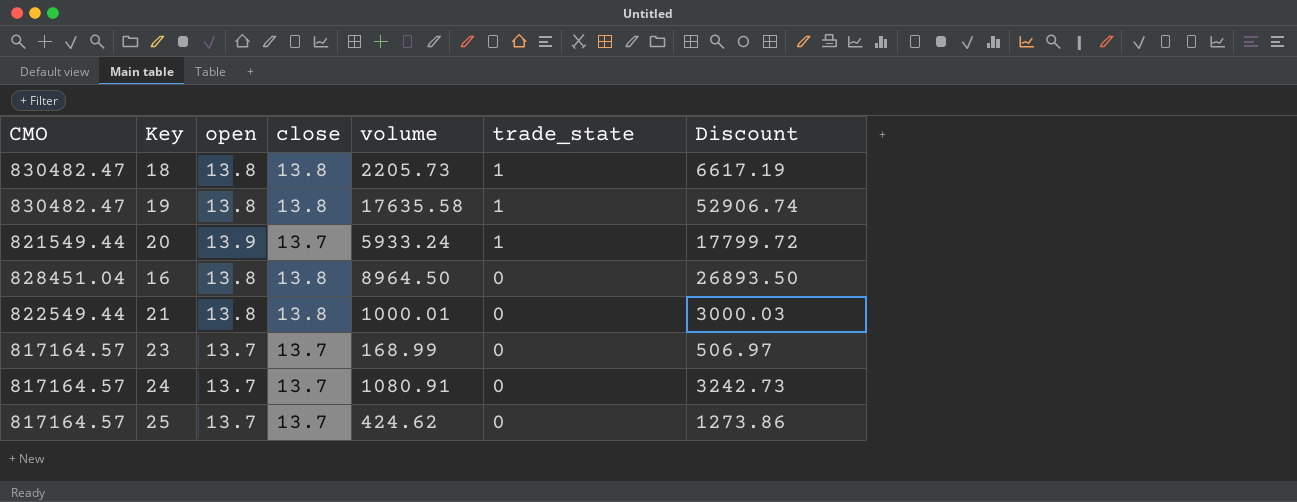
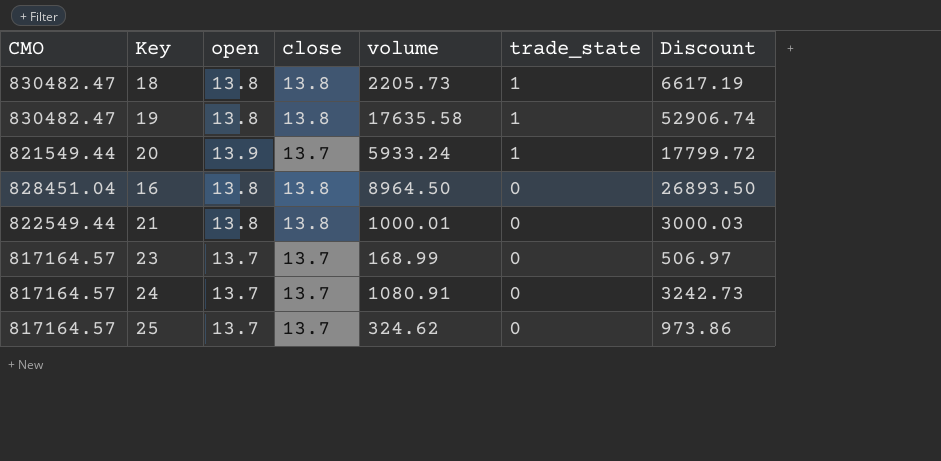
25 | volume: 424.62 -> 324.62
25 | Discount: 1273.86 -> 973.86

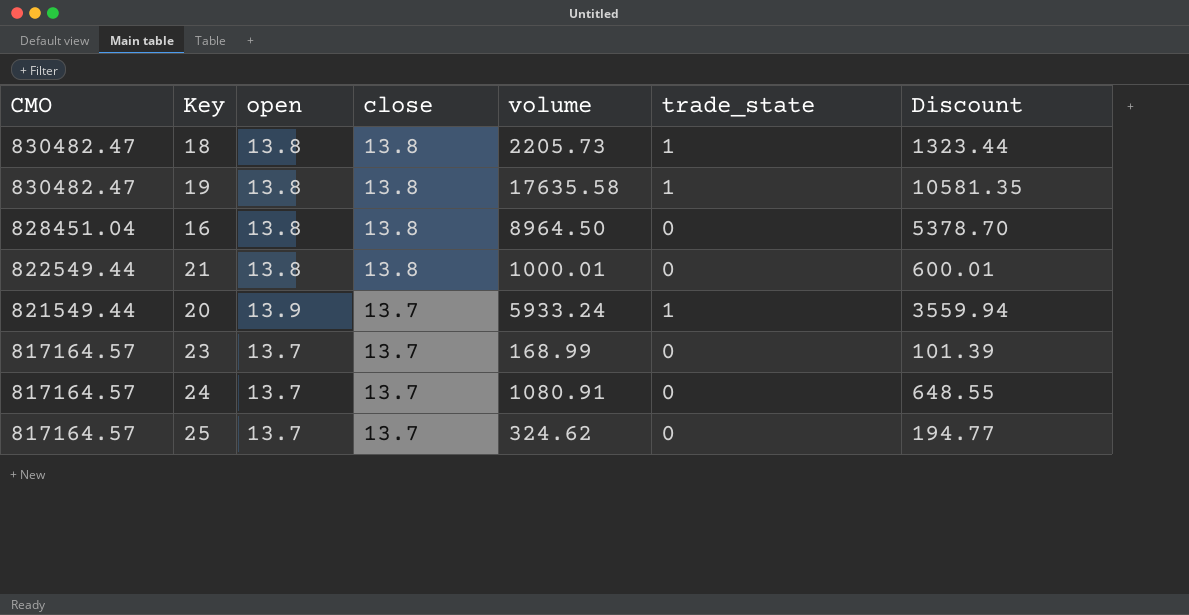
row order: trade_state descending -> CMO descending
column Discount | formula: [volume] * 3 -> [volume] * 0.6

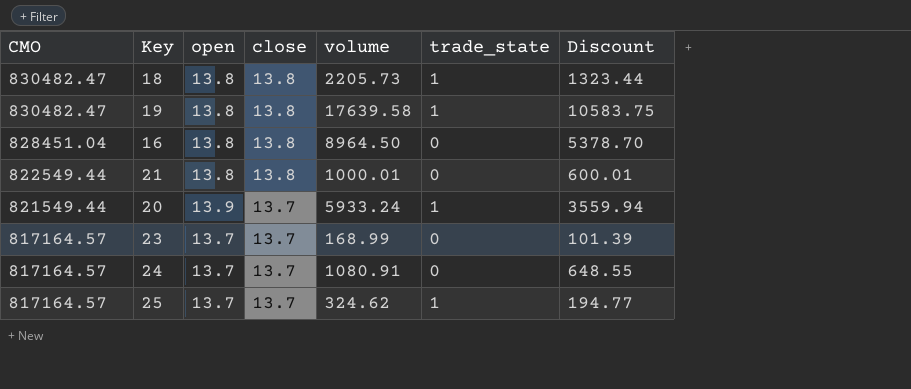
19 | volume: 17635.58 -> 17639.58
19 | Discount: 10581.35 -> 10583.75
25 | trade_state: 0 -> 1

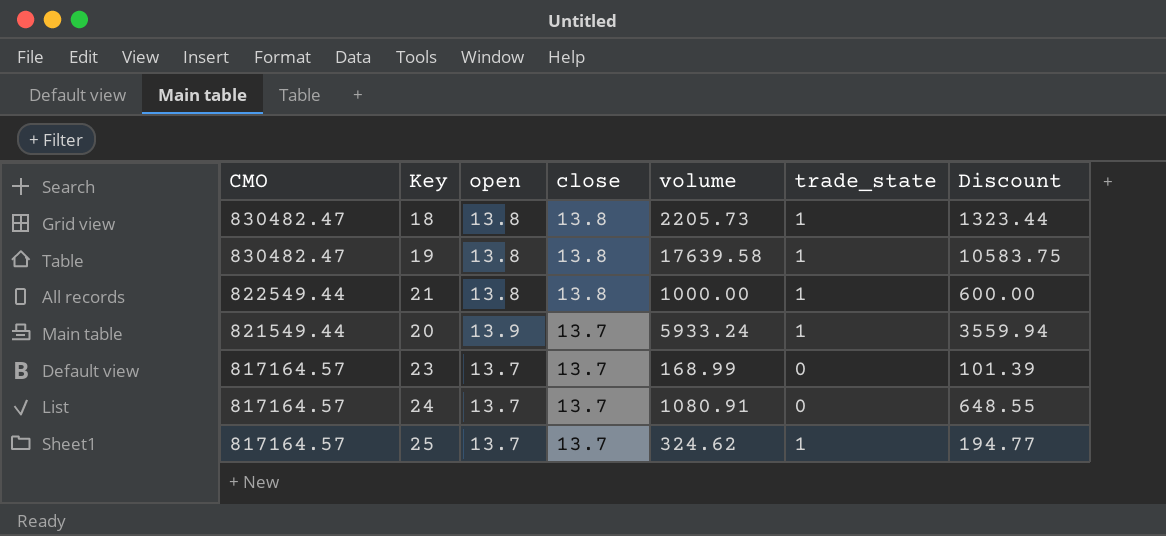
row 16: 828451.04 | 13.8 | 13.8 | 8964.50 | 0 | 5378.70 -> none
21 | volume: 1000.01 -> 1000.00
21 | trade_state: 0 -> 1
21 | Discount: 600.01 -> 600.00

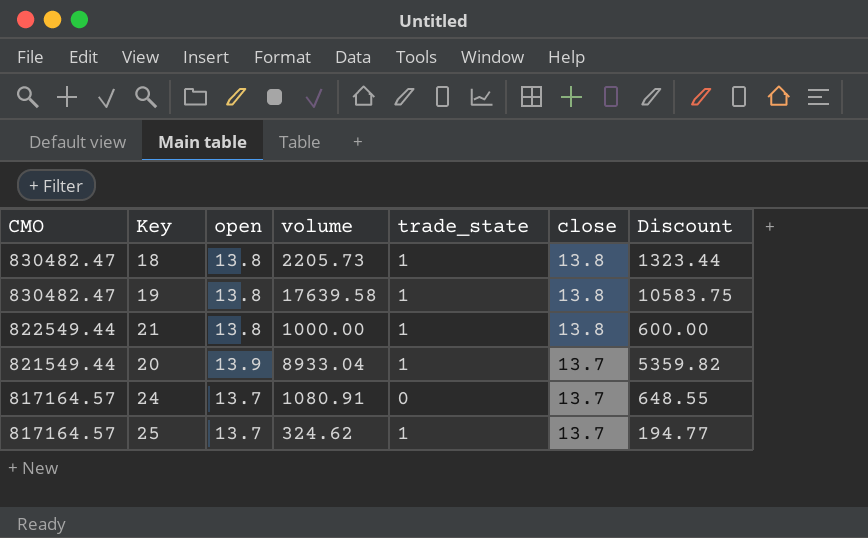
column close | position: 4 -> 6
row 23: 817164.57 | 13.7 | 13.7 | 168.99 | 0 | 101.39 -> none
20 | volume: 5933.24 -> 8933.04
20 | Discount: 3559.94 -> 5359.82

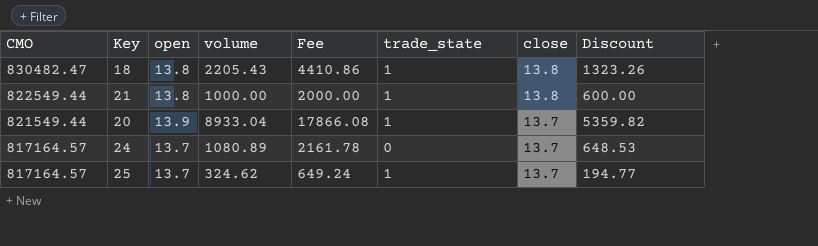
column Fee | formula: none -> [volume] * 2
row 19: 830482.47 | 13.8 | 17639.58 | 1 | 13.8 | 10583.75 -> none
18 | volume: 2205.73 -> 2205.43
18 | Discount: 1323.44 -> 1323.26
24 | volume: 1080.91 -> 1080.89
24 | Discount: 648.55 -> 648.53

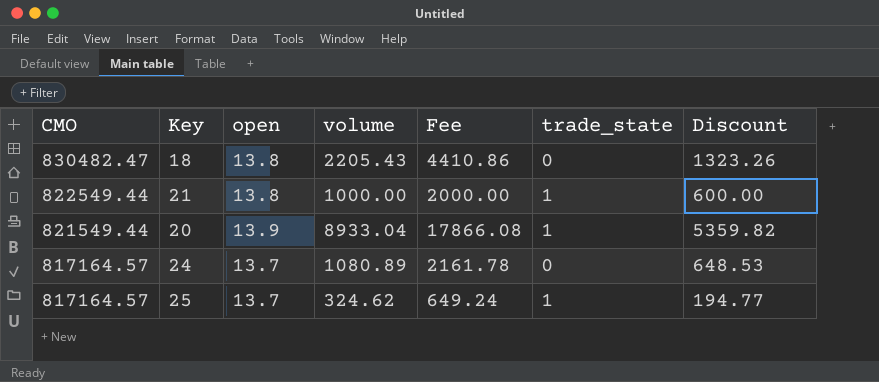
column close | position: 7 -> none
18 | trade_state: 1 -> 0

